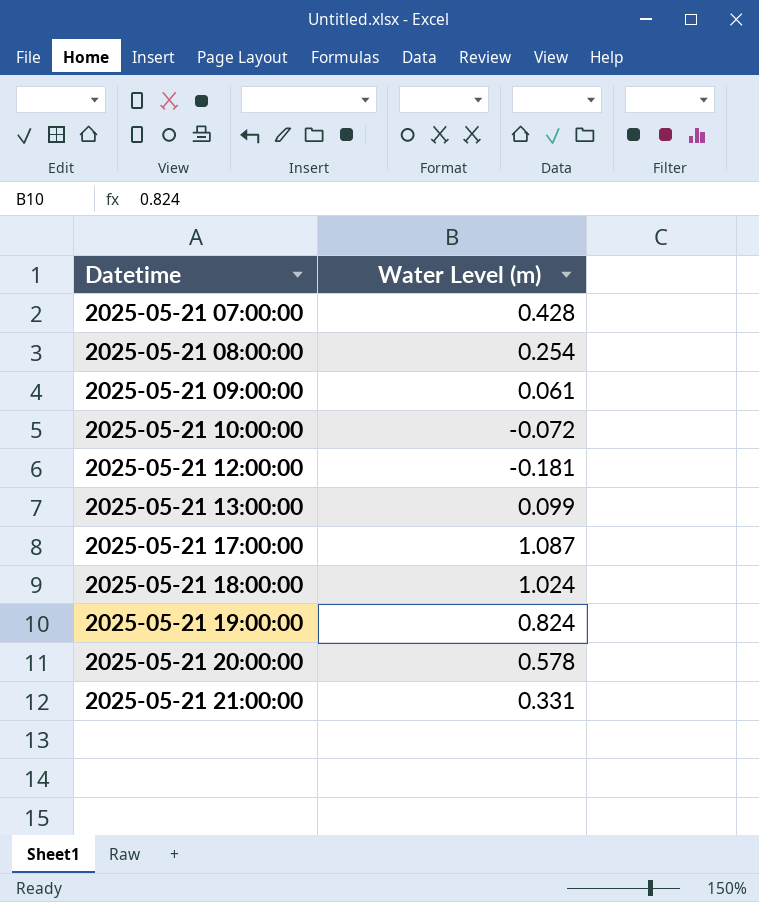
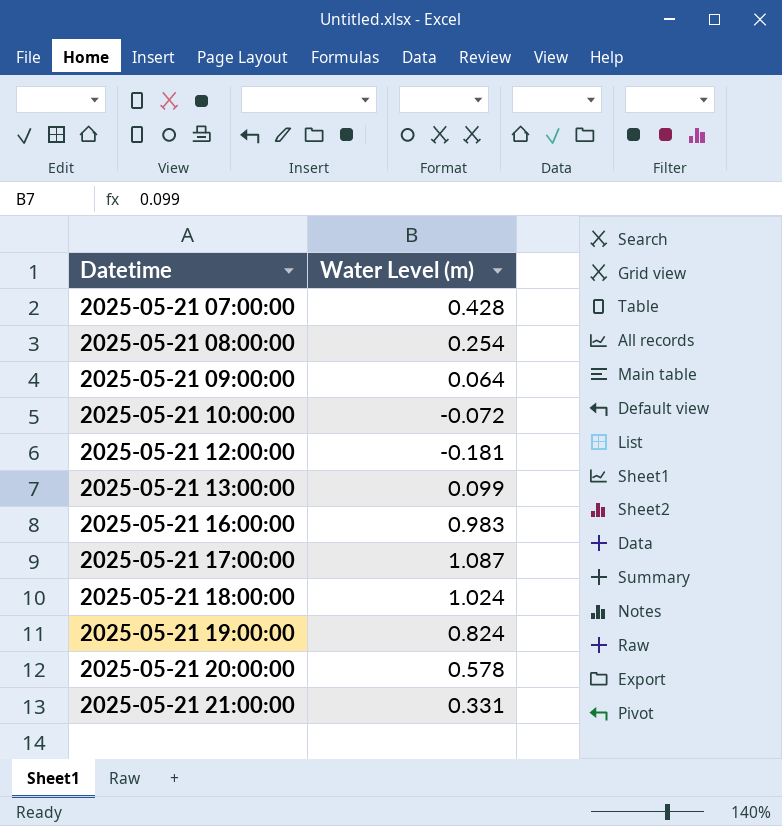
2025-05-21 09:00:00 | Water Level (m): 0.061 -> 0.064
row 2025-05-21 16:00:00: none -> 0.983

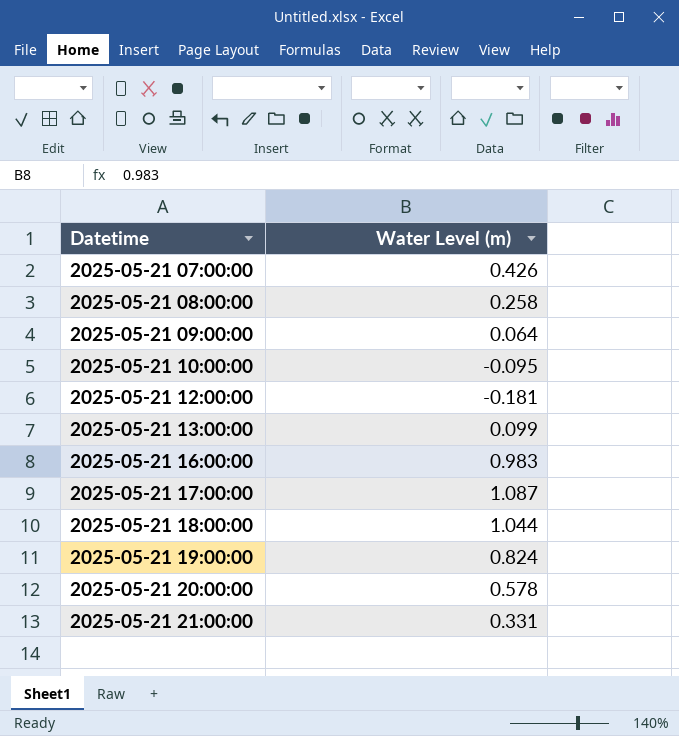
2025-05-21 07:00:00 | Water Level (m): 0.428 -> 0.426
2025-05-21 08:00:00 | Water Level (m): 0.254 -> 0.258
2025-05-21 10:00:00 | Water Level (m): -0.072 -> -0.095
2025-05-21 18:00:00 | Water Level (m): 1.024 -> 1.044

